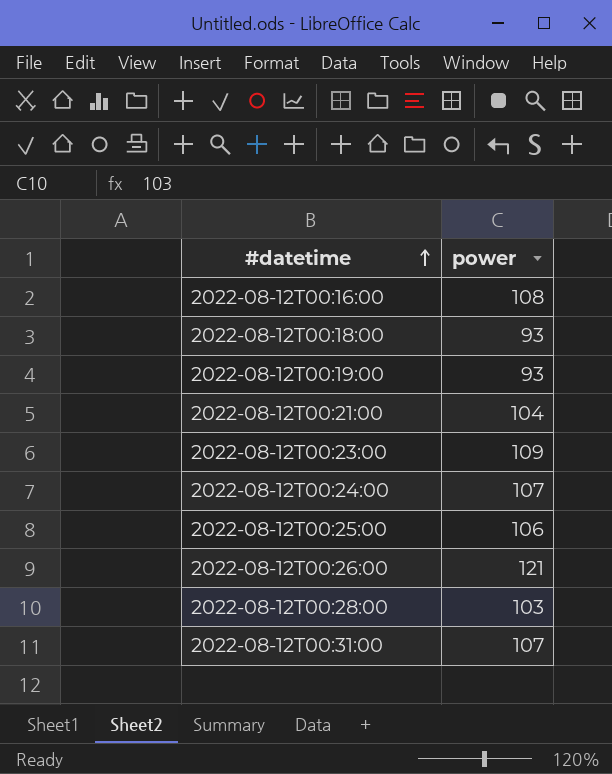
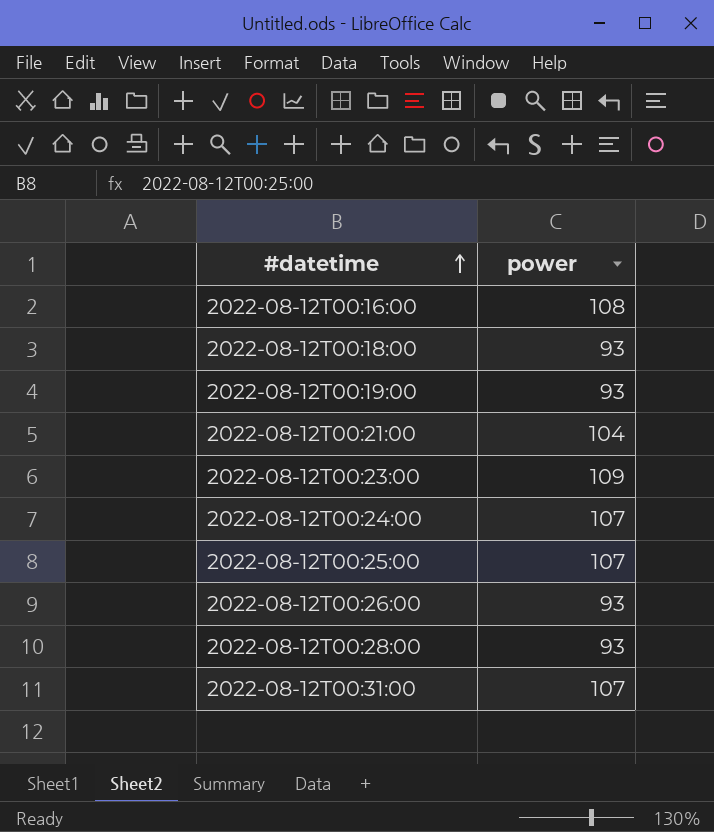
2022-08-12T00:25:00 | power: 106 -> 107
2022-08-12T00:26:00 | power: 121 -> 93
2022-08-12T00:28:00 | power: 103 -> 93

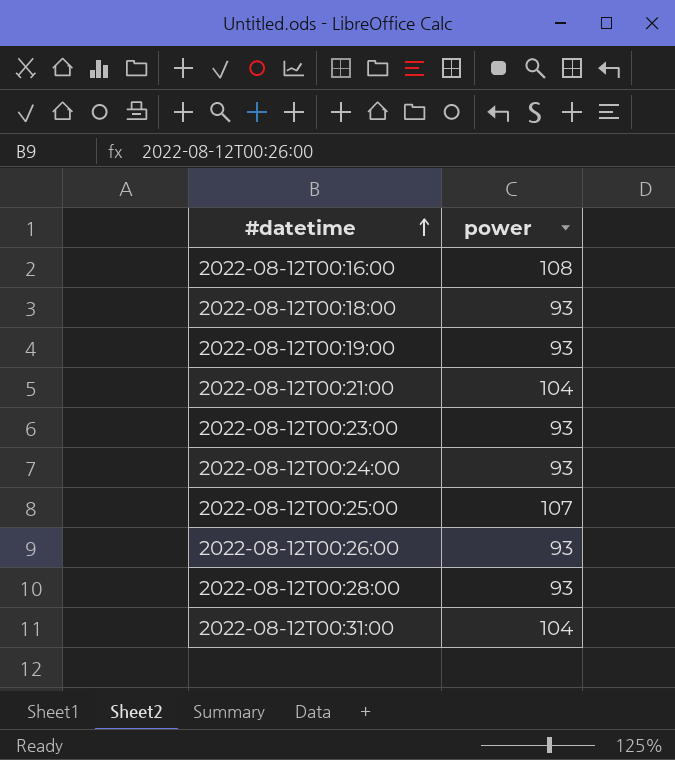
2022-08-12T00:23:00 | power: 109 -> 93
2022-08-12T00:24:00 | power: 107 -> 93
2022-08-12T00:31:00 | power: 107 -> 104

